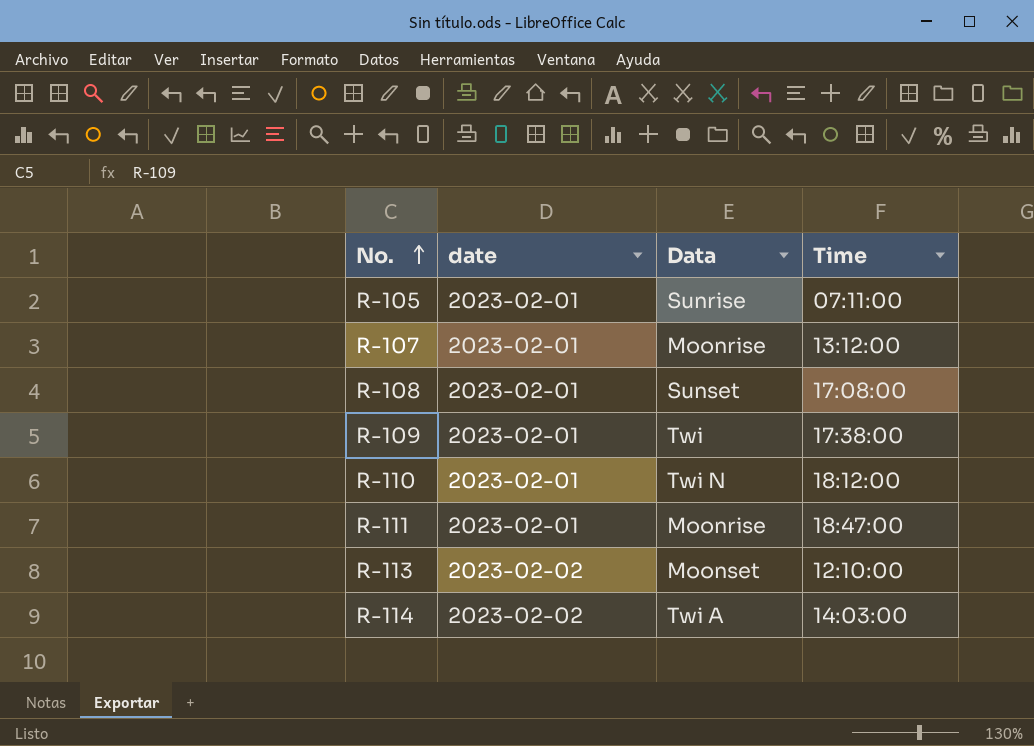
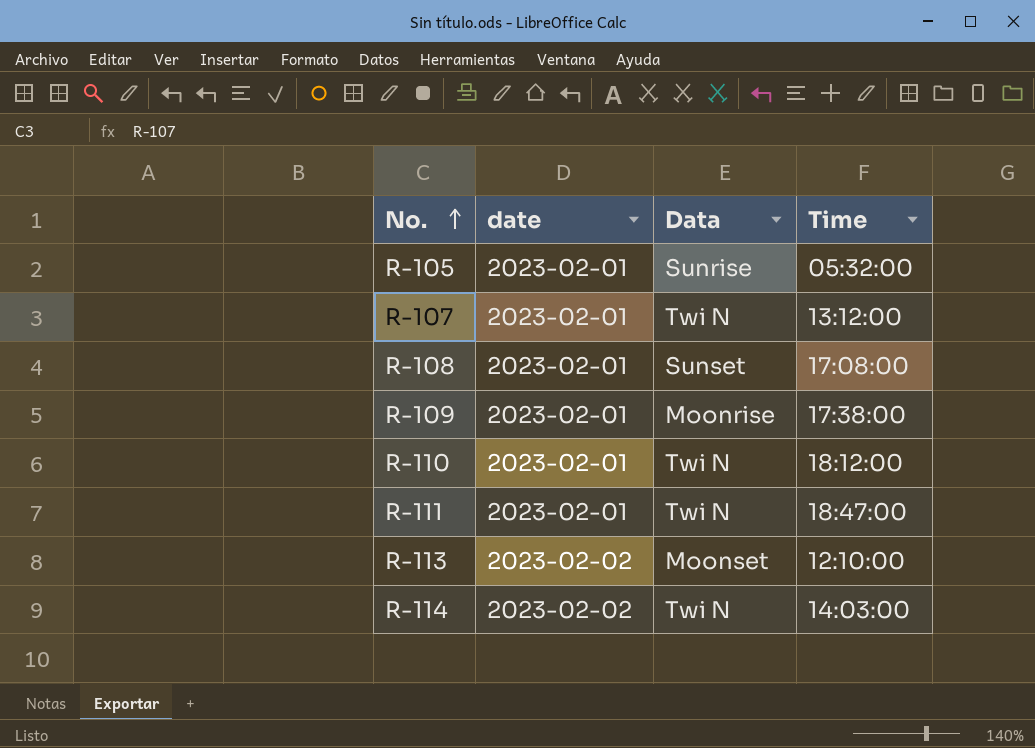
R-105 | Time: 07:11:00 -> 05:32:00
R-107 | Data: Moonrise -> Twi N
R-109 | Data: Twi -> Moonrise
R-111 | Data: Moonrise -> Twi N
R-114 | Data: Twi A -> Twi N

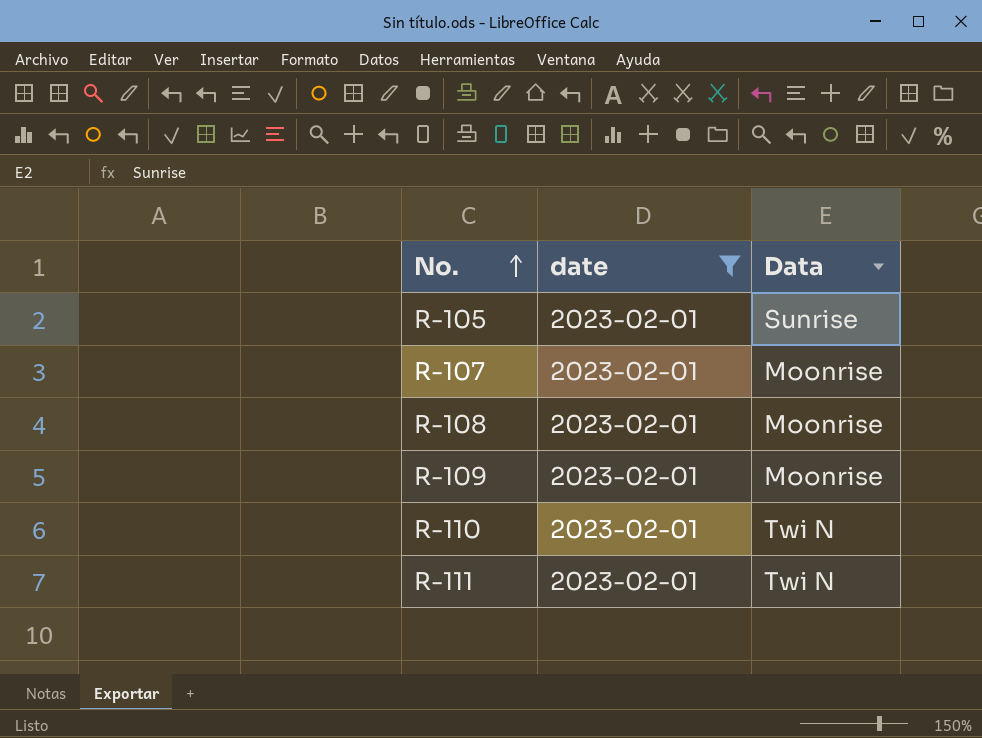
filter: none -> date = 2023-02-01
column Time | position: 4 -> none
R-107 | Data: Twi N -> Moonrise
R-108 | Data: Sunset -> Moonrise

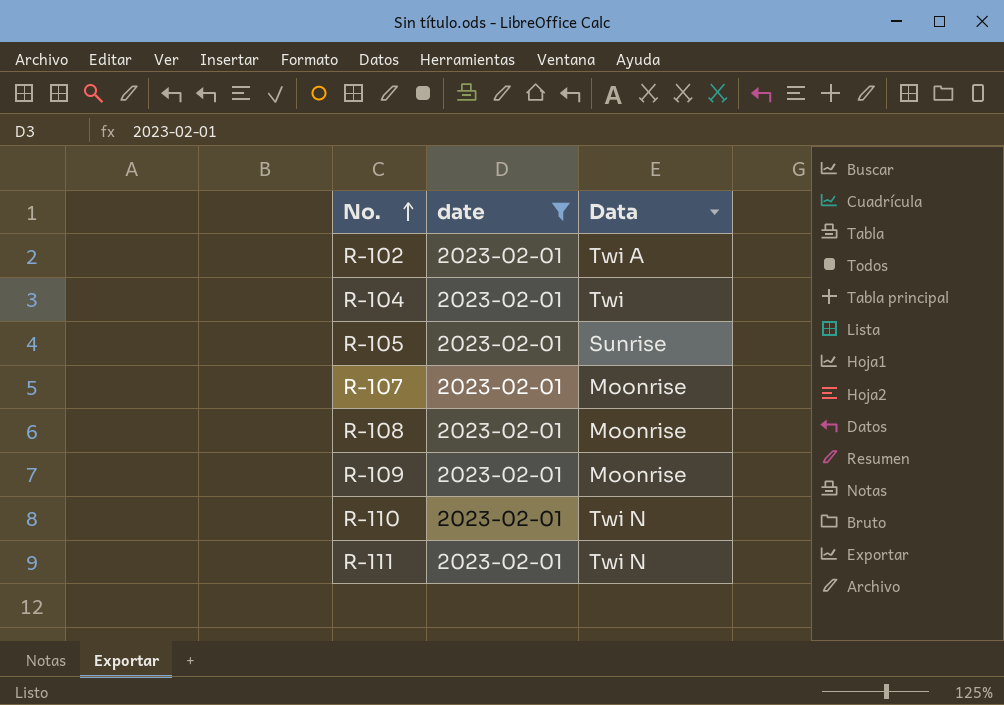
row R-102: none -> 2023-02-01 | Twi A
row R-104: none -> 2023-02-01 | Twi

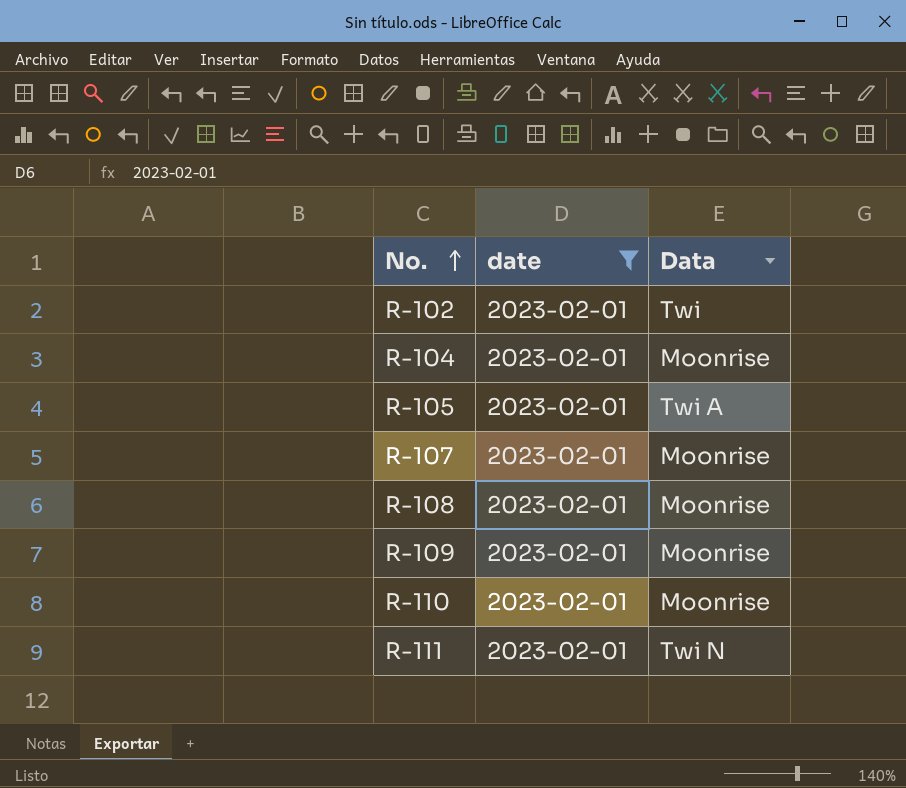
R-102 | Data: Twi A -> Twi
R-104 | Data: Twi -> Moonrise
R-105 | Data: Sunrise -> Twi A
R-110 | Data: Twi N -> Moonrise

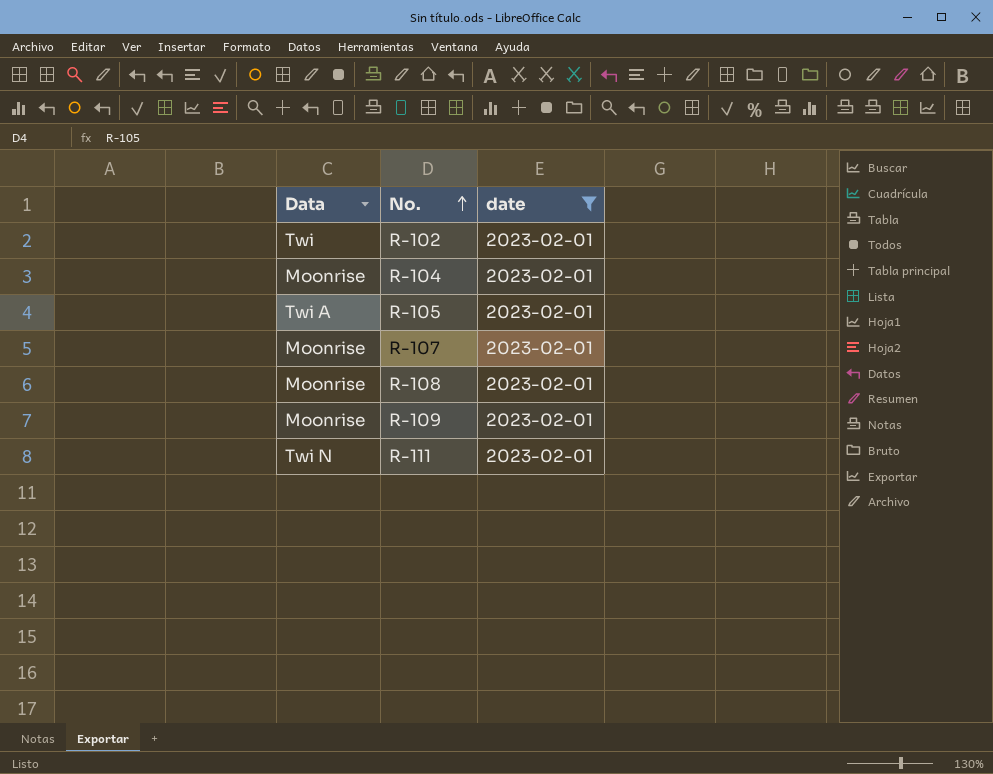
column Data | position: 3 -> 1
row R-110: 2023-02-01 | Moonrise -> none

